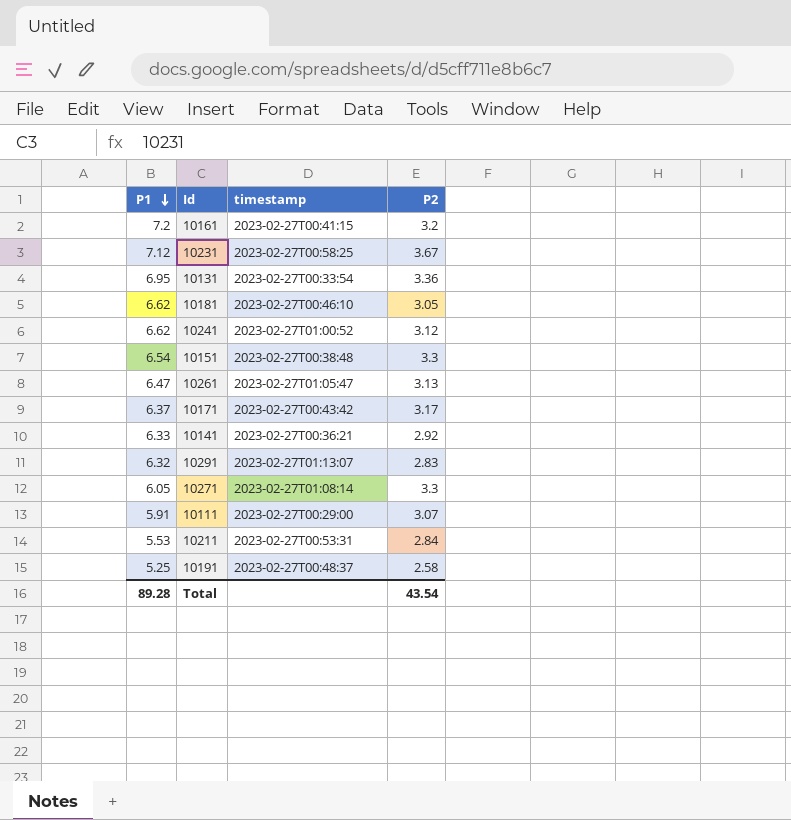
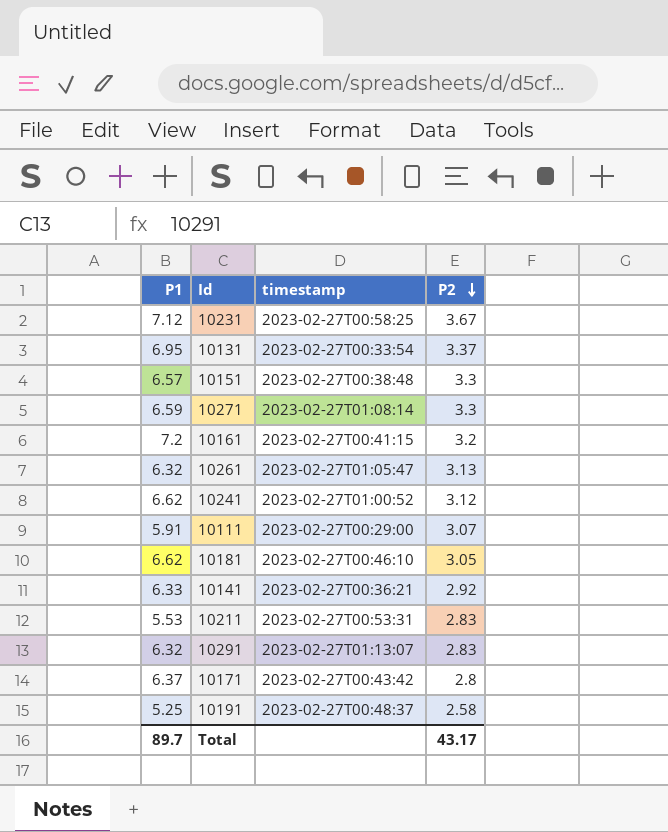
row order: P1 descending -> P2 descending
10131 | P2: 3.36 -> 3.37
10151 | P1: 6.54 -> 6.57
10271 | P1: 6.05 -> 6.59
10261 | P1: 6.47 -> 6.32
10211 | P2: 2.84 -> 2.83
10171 | P2: 3.17 -> 2.8
Total | P1: 89.28 -> 89.7
Total | P2: 43.54 -> 43.17

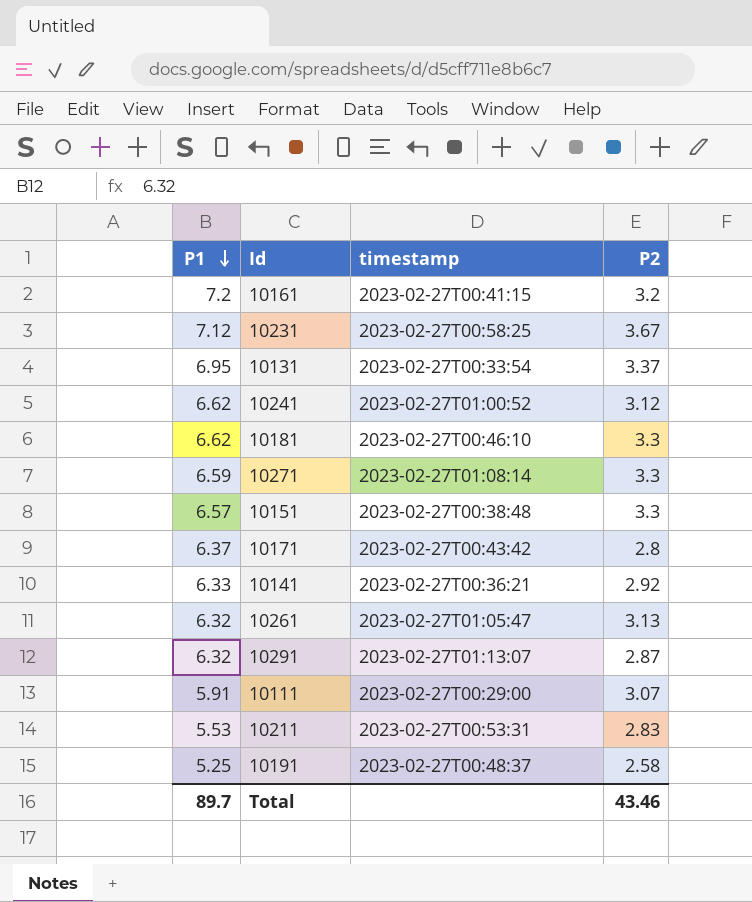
row order: P2 descending -> P1 descending
10181 | P2: 3.05 -> 3.3
10291 | P2: 2.83 -> 2.87
Total | P2: 43.17 -> 43.46

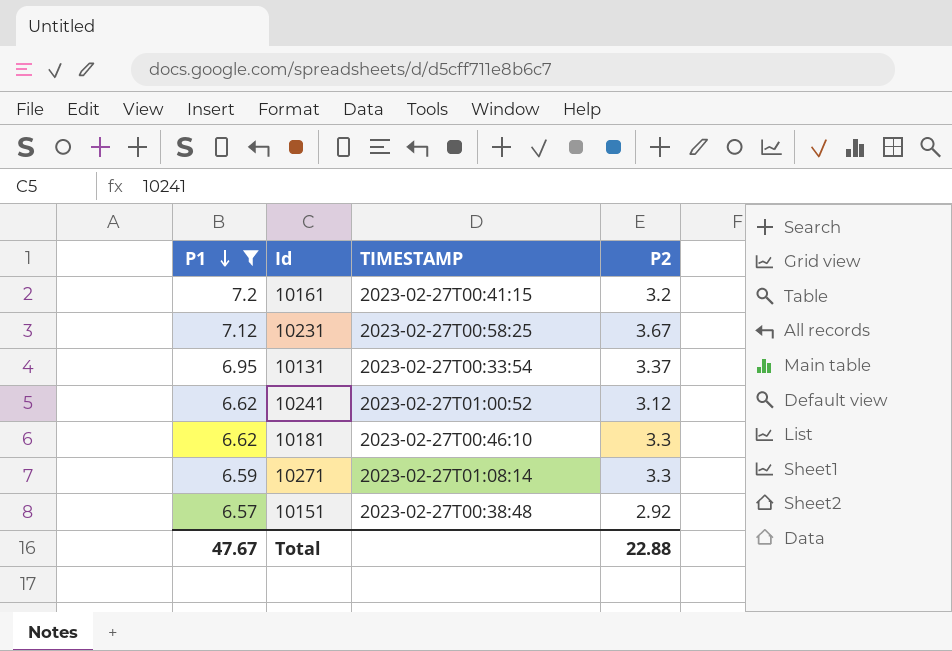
filter: none -> P1 >= 6.57
column name: timestamp -> TIMESTAMP
10151 | P2: 3.3 -> 2.92
Total | P1: 89.7 -> 47.67
Total | P2: 43.46 -> 22.88

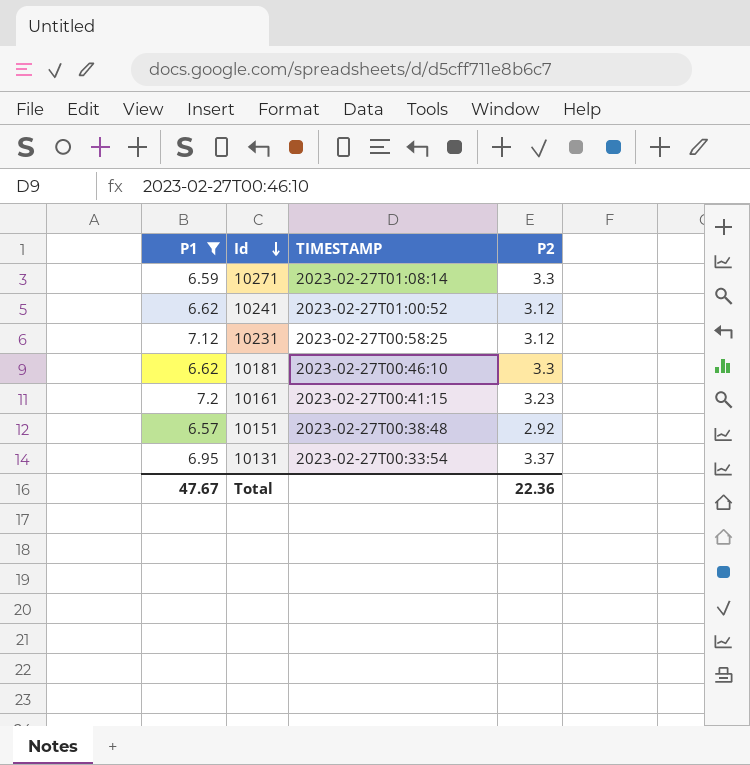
row order: P1 descending -> Id descending
10231 | P2: 3.67 -> 3.12
10161 | P2: 3.2 -> 3.23
Total | P2: 22.88 -> 22.36

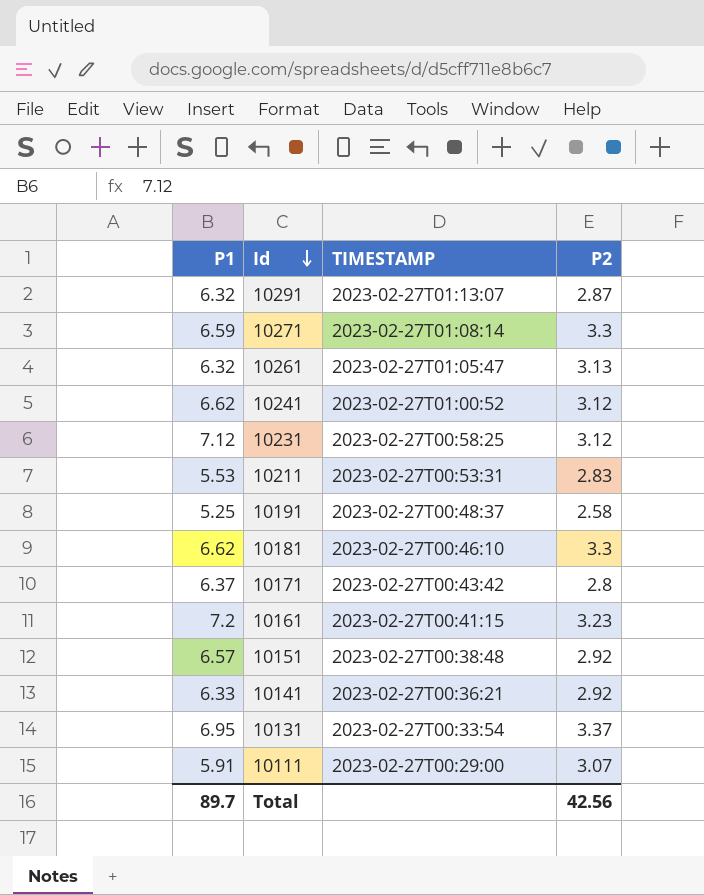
filter: P1 >= 6.57 -> none
Total | P1: 47.67 -> 89.7
Total | P2: 22.36 -> 42.56

